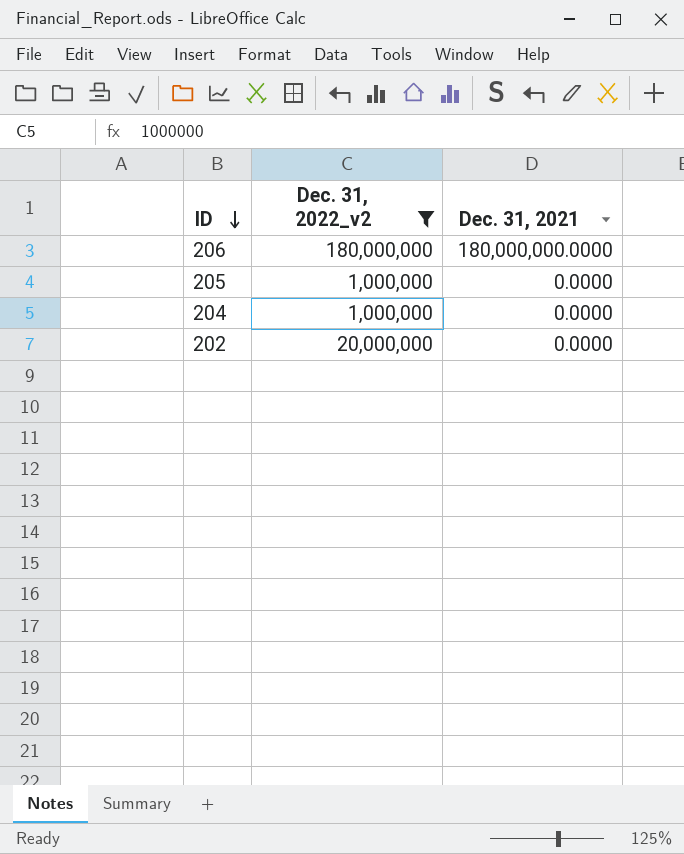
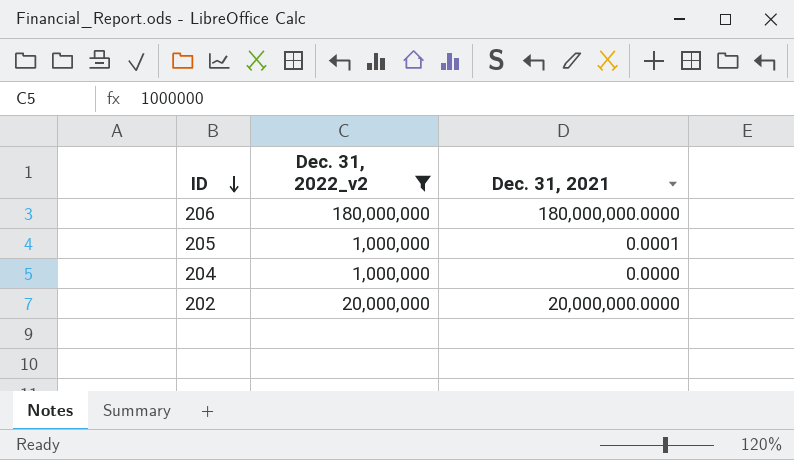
205 | Dec. 31, 2021: 0.0000 -> 0.0001
202 | Dec. 31, 2021: 0.0000 -> 20,000,000.0000

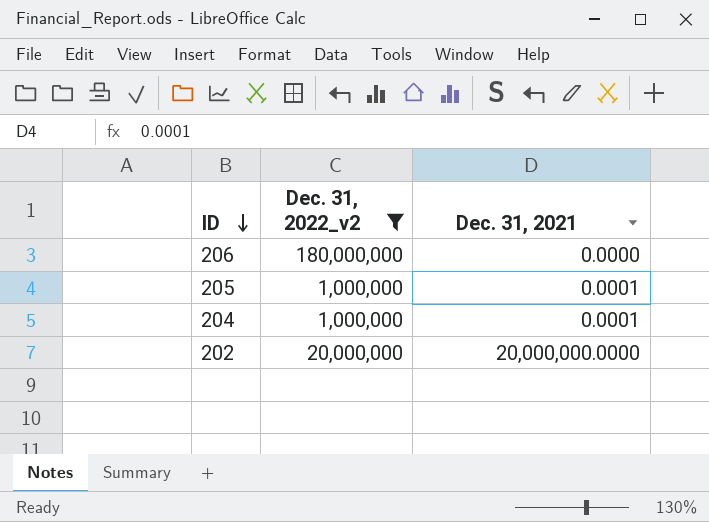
206 | Dec. 31, 2021: 180,000,000.0000 -> 0.0000
204 | Dec. 31, 2021: 0.0000 -> 0.0001

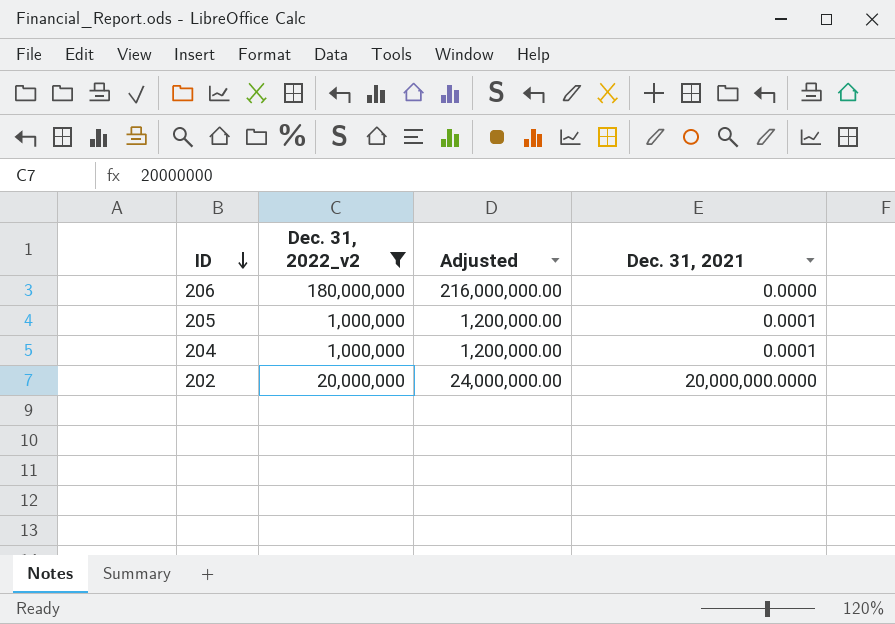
column Adjusted | formula: none -> [Dec. 31, 2022_v2] * 1.2

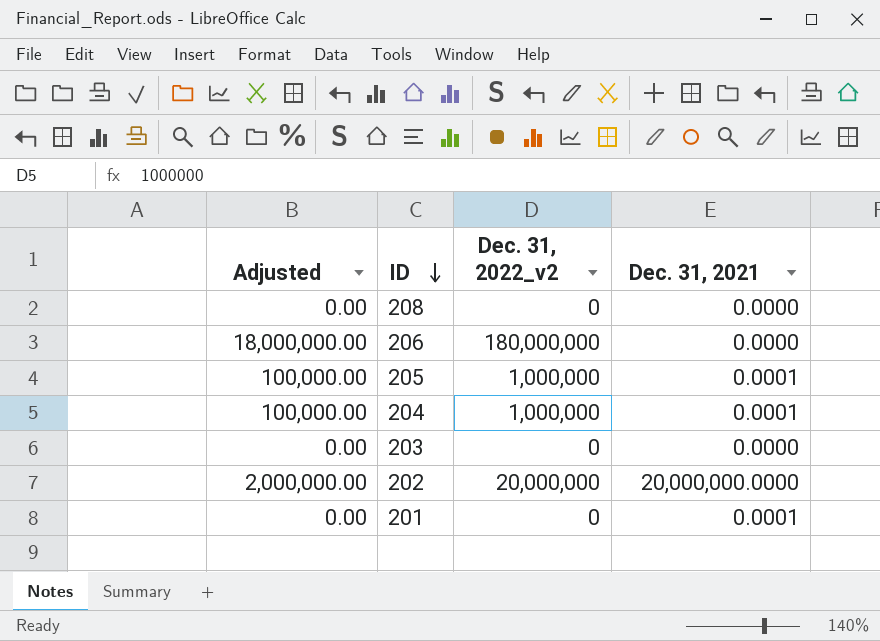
filter: Dec. 31, 2022_v2 != 0 -> none
column Adjusted | formula: [Dec. 31, 2022_v2] * 1.2 -> [Dec. 31, 2022_v2] * 0.1
column Adjusted | position: 3 -> 1

